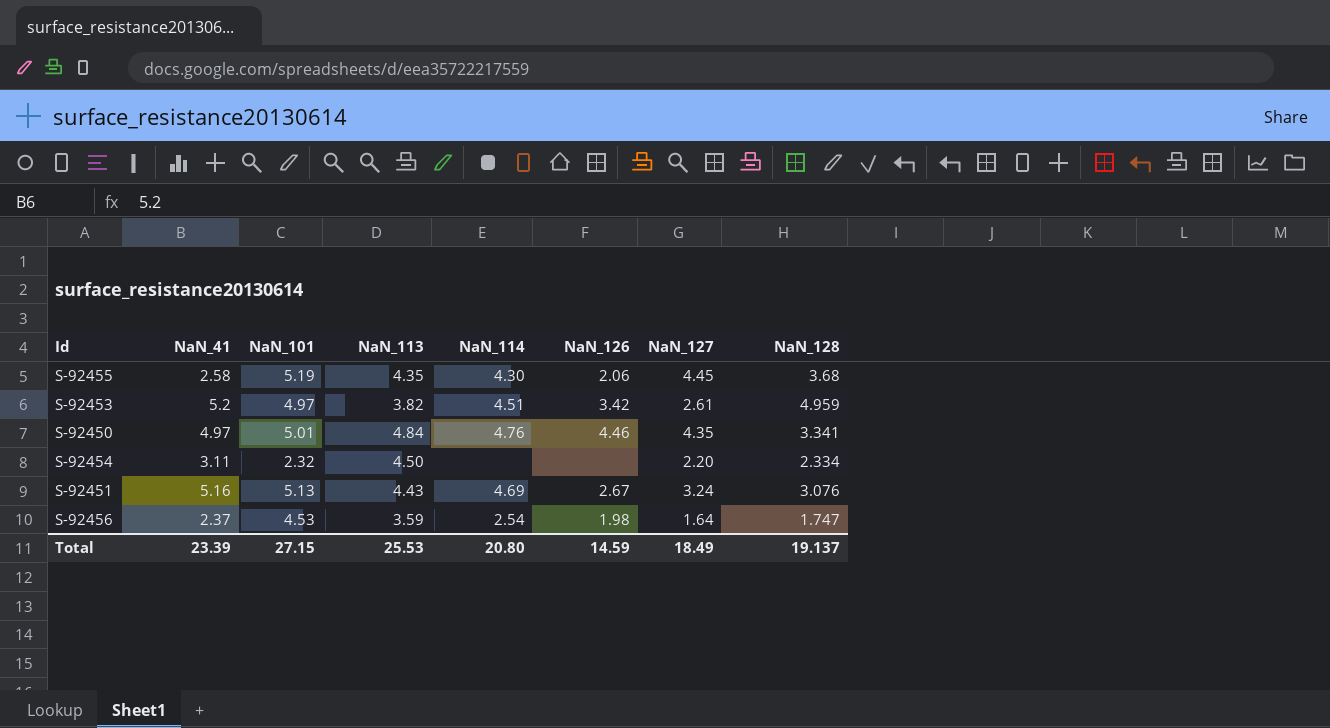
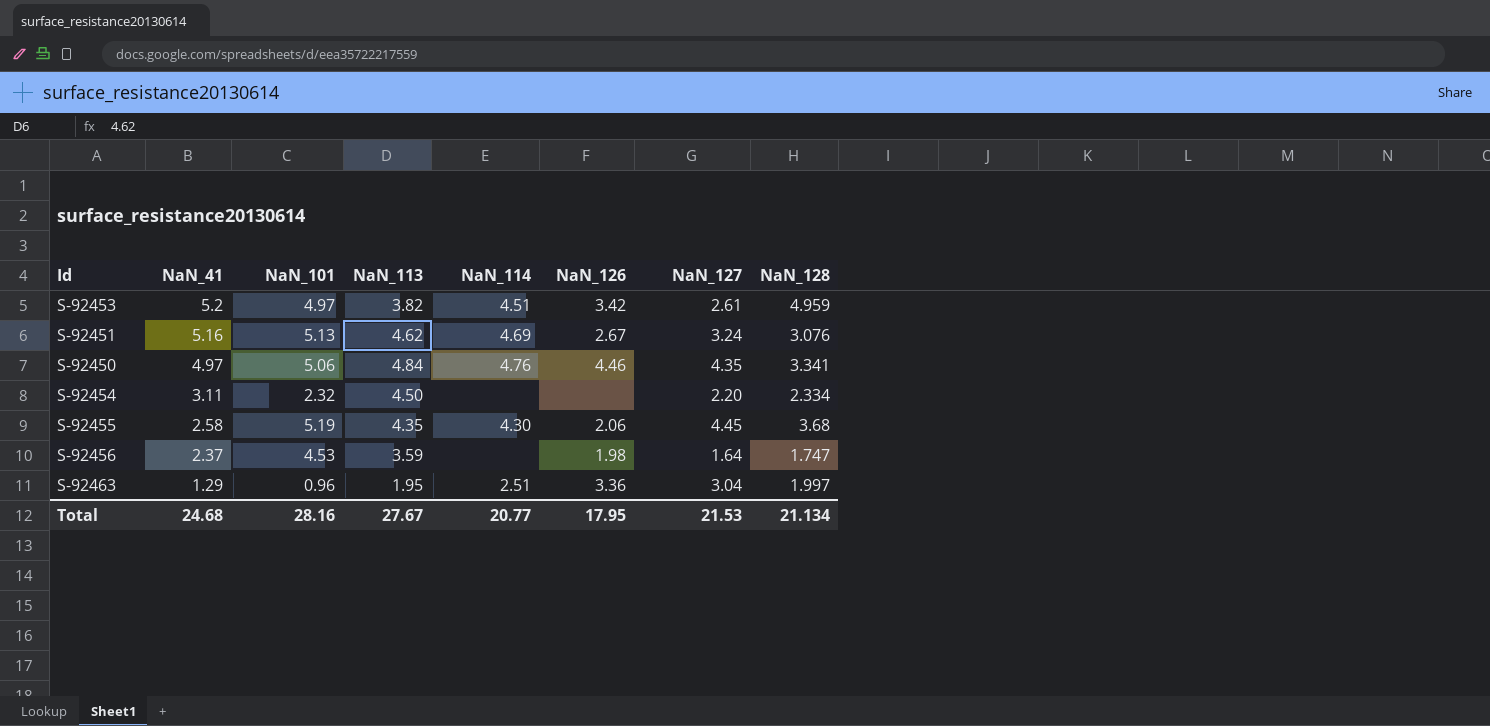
row order: none -> NaN_41 descending
S-92451 | NaN_113: 4.43 -> 4.62
S-92450 | NaN_101: 5.01 -> 5.06
S-92456 | NaN_114: 2.54 -> none
row S-92463: none -> 1.29 | 0.96 | 1.95 | 2.51 | 3.36 | 3.04 | 1.997
Total | NaN_41: 23.39 -> 24.68
Total | NaN_101: 27.15 -> 28.16
Total | NaN_113: 25.53 -> 27.67
Total | NaN_114: 20.80 -> 20.77
Total | NaN_126: 14.59 -> 17.95
Total | NaN_127: 18.49 -> 21.53
Total | NaN_128: 19.137 -> 21.134

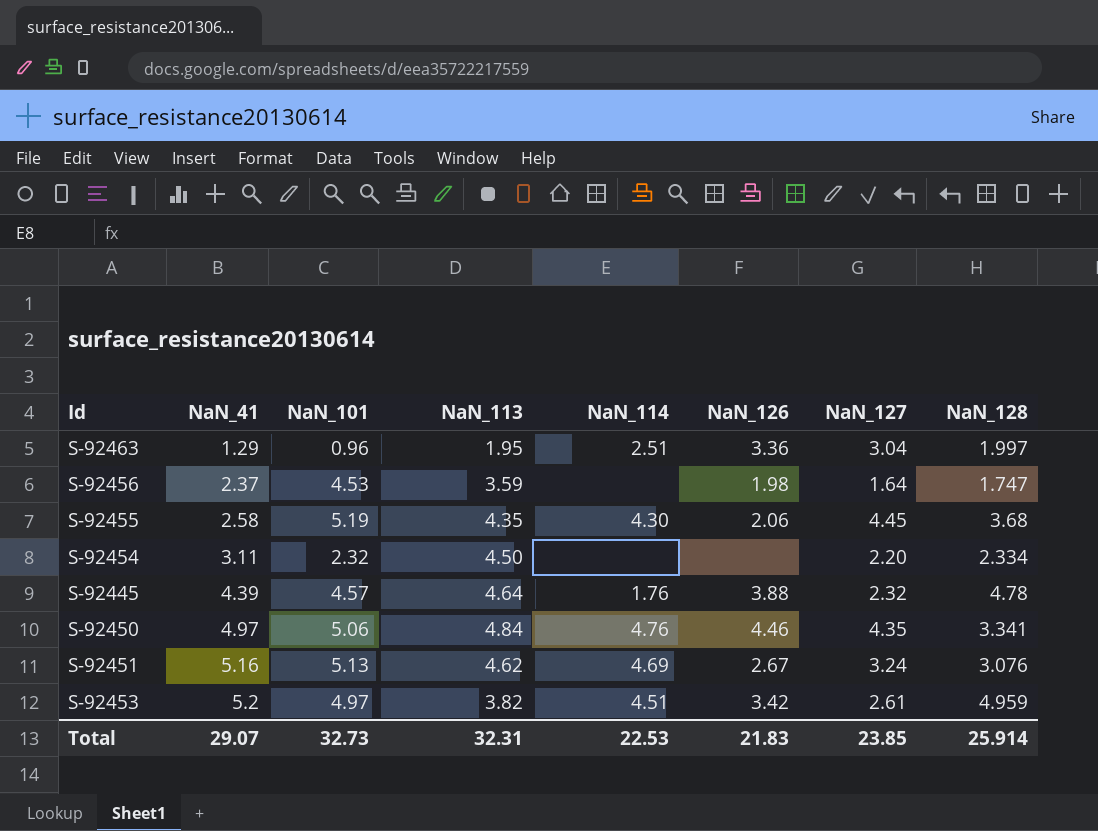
row order: NaN_41 descending -> NaN_41 ascending
row S-92445: none -> 4.39 | 4.57 | 4.64 | 1.76 | 3.88 | 2.32 | 4.78
Total | NaN_41: 24.68 -> 29.07
Total | NaN_101: 28.16 -> 32.73
Total | NaN_113: 27.67 -> 32.31
Total | NaN_114: 20.77 -> 22.53
Total | NaN_126: 17.95 -> 21.83
Total | NaN_127: 21.53 -> 23.85
Total | NaN_128: 21.134 -> 25.914

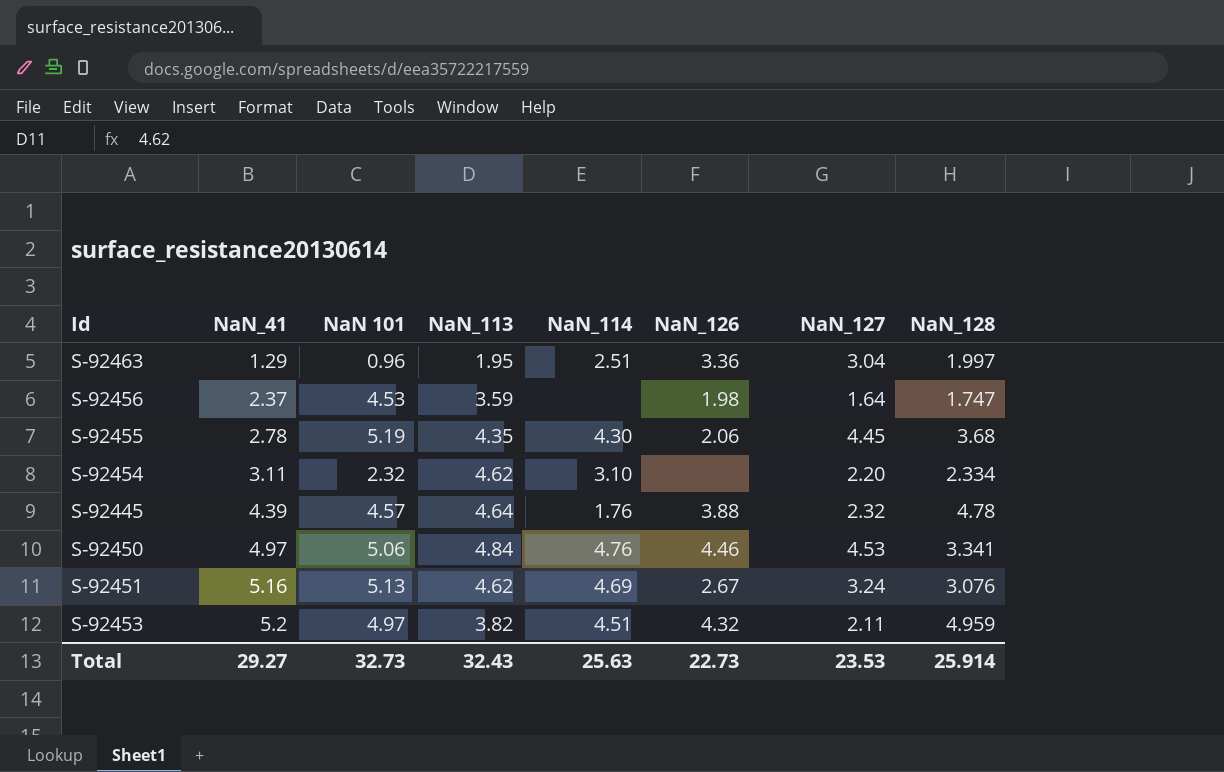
column name: NaN_101 -> NaN 101
S-92455 | NaN_41: 2.58 -> 2.78
S-92454 | NaN_113: 4.50 -> 4.62
S-92454 | NaN_114: none -> 3.10
S-92450 | NaN_127: 4.35 -> 4.53
S-92453 | NaN_126: 3.42 -> 4.32
S-92453 | NaN_127: 2.61 -> 2.11
Total | NaN_41: 29.07 -> 29.27
Total | NaN_113: 32.31 -> 32.43
Total | NaN_114: 22.53 -> 25.63
Total | NaN_126: 21.83 -> 22.73
Total | NaN_127: 23.85 -> 23.53

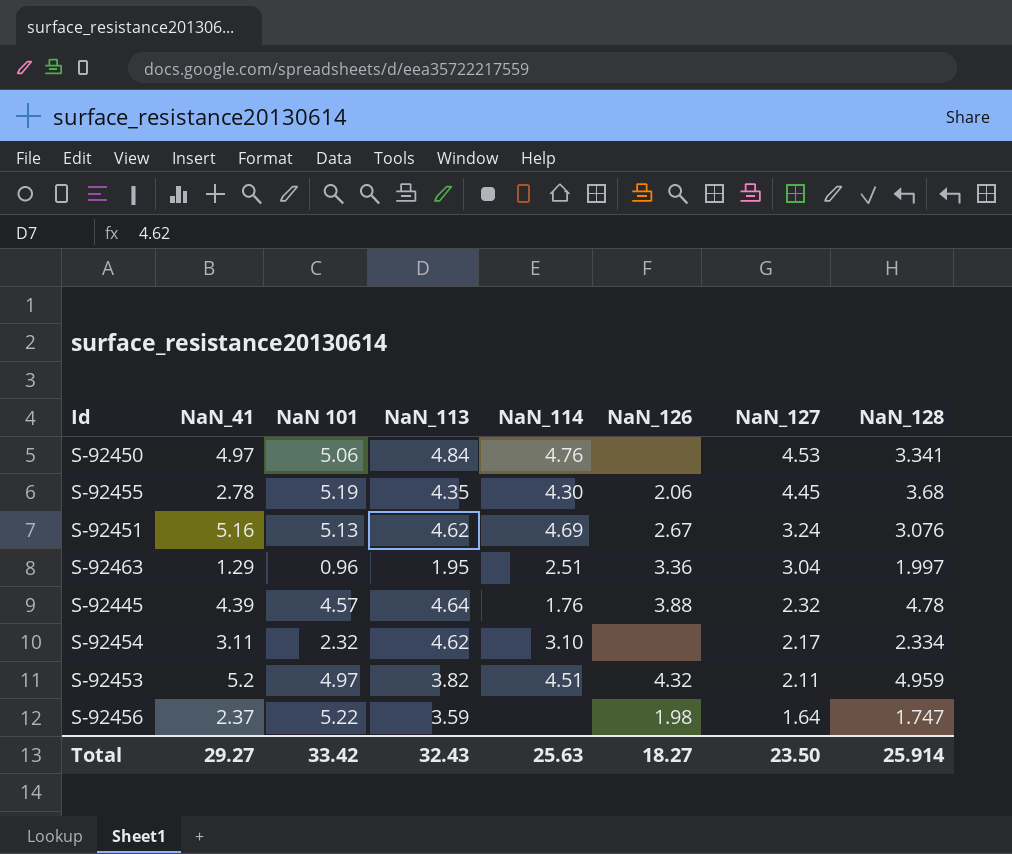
row order: NaN_41 ascending -> NaN_127 descending
S-92450 | NaN_126: 4.46 -> none
S-92454 | NaN_127: 2.20 -> 2.17
S-92456 | NaN 101: 4.53 -> 5.22
Total | NaN 101: 32.73 -> 33.42
Total | NaN_126: 22.73 -> 18.27
Total | NaN_127: 23.53 -> 23.50

